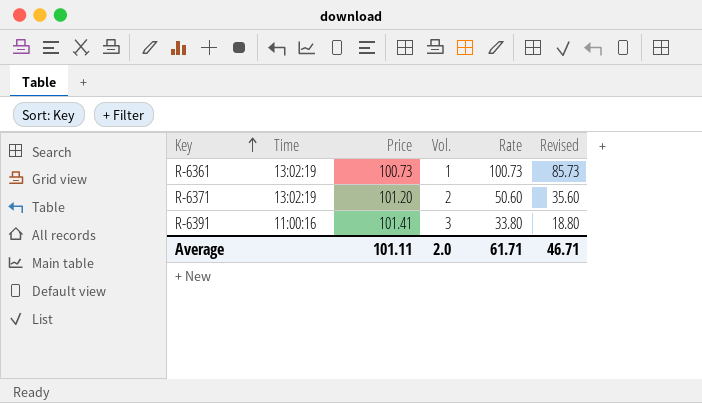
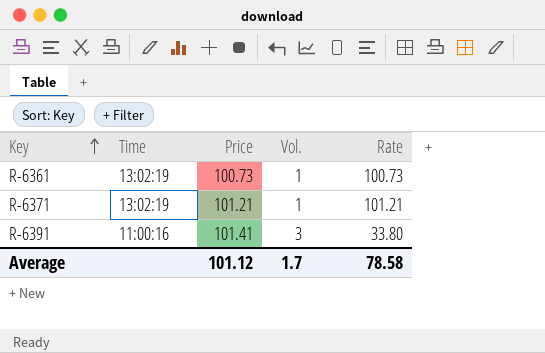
column Revised | formula: [Rate] - 15 -> none
R-6371 | Price: 101.20 -> 101.21
R-6371 | Vol.: 2 -> 1
R-6371 | Rate: 50.60 -> 101.21
Average | Price: 101.11 -> 101.12
Average | Vol.: 2.0 -> 1.7
Average | Rate: 61.71 -> 78.58

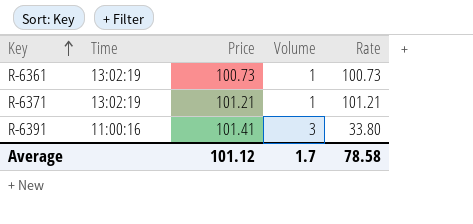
column name: Vol. -> Volume

